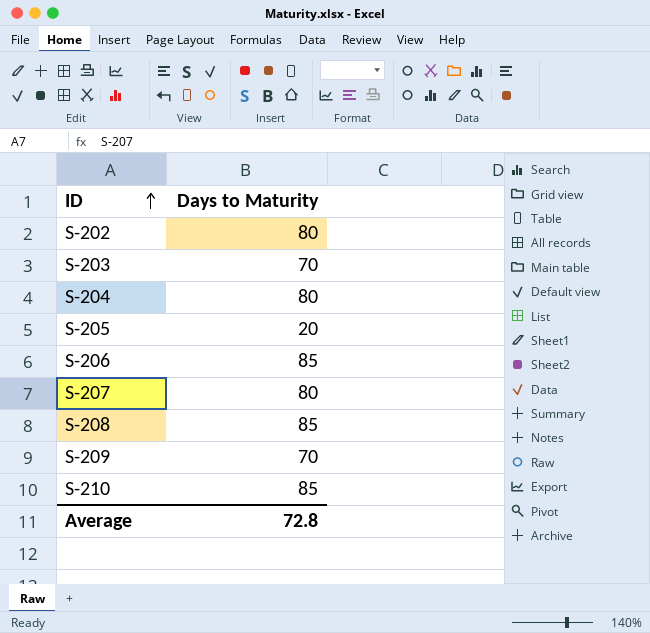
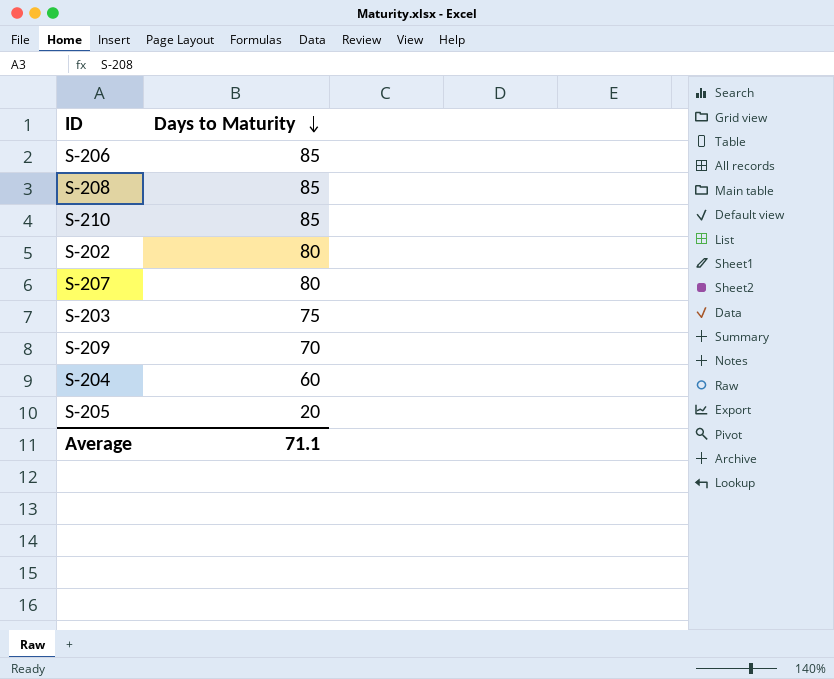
row order: ID ascending -> Days to Maturity descending
S-203 | Days to Maturity: 70 -> 75
S-204 | Days to Maturity: 80 -> 60
Average | Days to Maturity: 72.8 -> 71.1

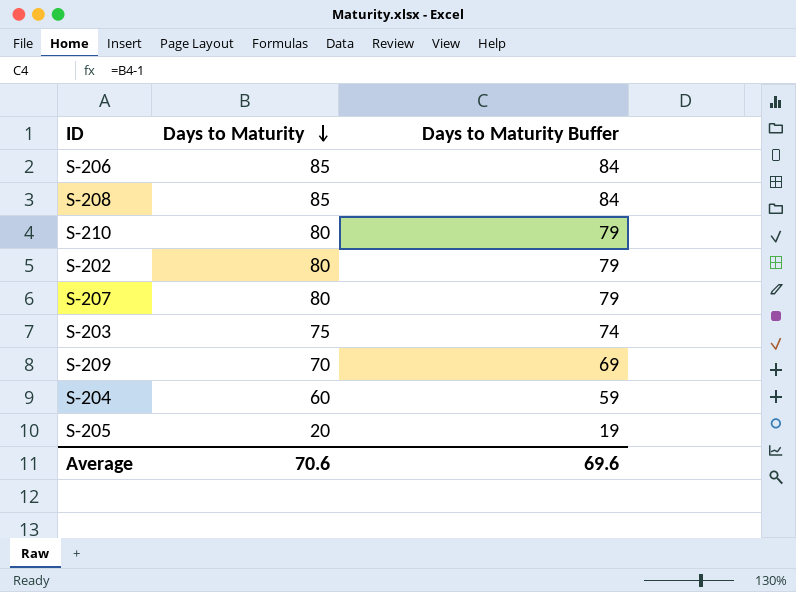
column Days to Maturity Buffer | formula: none -> [Days to Maturity] - 1
S-210 | Days to Maturity: 85 -> 80
Average | Days to Maturity: 71.1 -> 70.6

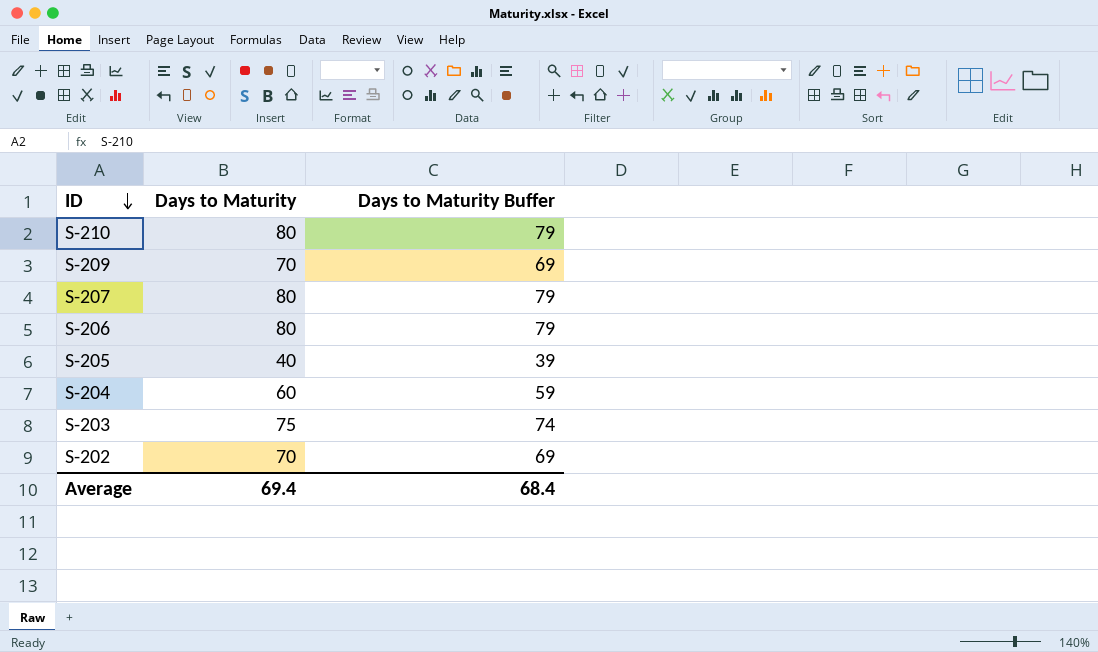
row order: Days to Maturity descending -> ID descending
row S-208: 85 | 84 -> none
S-206 | Days to Maturity: 85 -> 80
S-206 | Days to Maturity Buffer: 84 -> 79
S-205 | Days to Maturity: 20 -> 40
S-205 | Days to Maturity Buffer: 19 -> 39
S-202 | Days to Maturity: 80 -> 70
S-202 | Days to Maturity Buffer: 79 -> 69
Average | Days to Maturity: 70.6 -> 69.4
Average | Days to Maturity Buffer: 69.6 -> 68.4

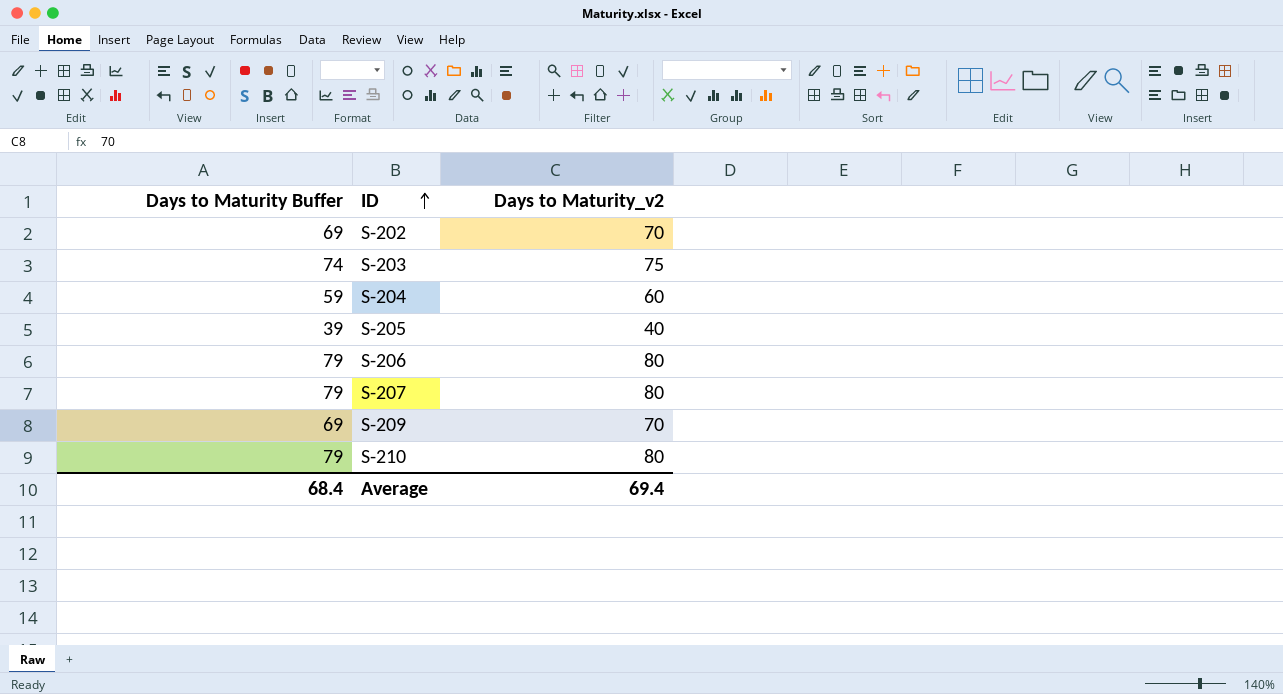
row order: ID descending -> ID ascending
column Days to Maturity Buffer | position: 3 -> 1
column name: Days to Maturity -> Days to Maturity_v2

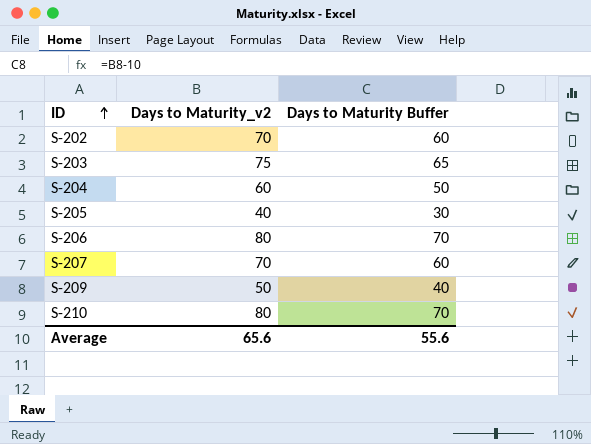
column Days to Maturity Buffer | formula: [Days to Maturity_v2] - 1 -> [Days to Maturity_v2] - 10
column Days to Maturity Buffer | position: 1 -> 3
S-207 | Days to Maturity_v2: 80 -> 70
S-209 | Days to Maturity_v2: 70 -> 50
Average | Days to Maturity_v2: 69.4 -> 65.6
Average | Days to Maturity Buffer: 68.4 -> 55.6

